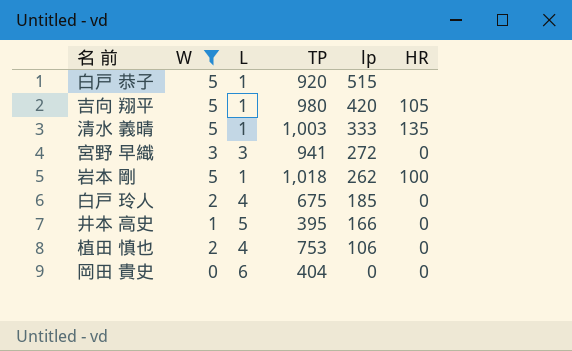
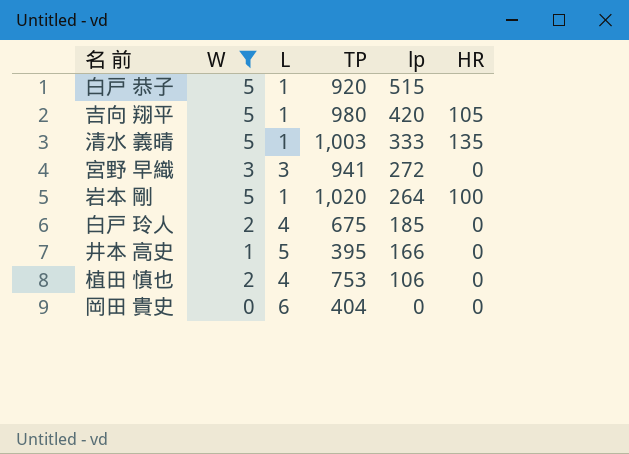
岩本 剛 | TP: 1,018 -> 1,020
岩本 剛 | lp: 262 -> 264

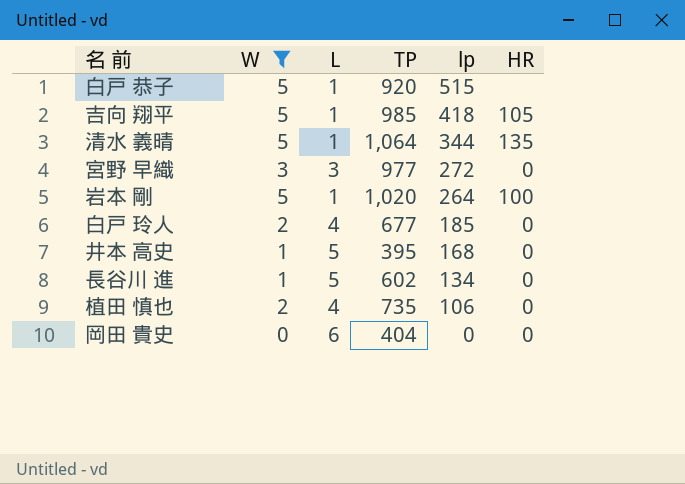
吉向 翔平 | TP: 980 -> 985
吉向 翔平 | lp: 420 -> 418
清水 義晴 | TP: 1,003 -> 1,064
清水 義晴 | lp: 333 -> 344
宮野 早織 | TP: 941 -> 977
白戸 玲人 | TP: 675 -> 677
井本 高史 | lp: 166 -> 168
row 長谷川 進: none -> 1 | 5 | 602 | 134 | 0
植田 慎也 | TP: 753 -> 735

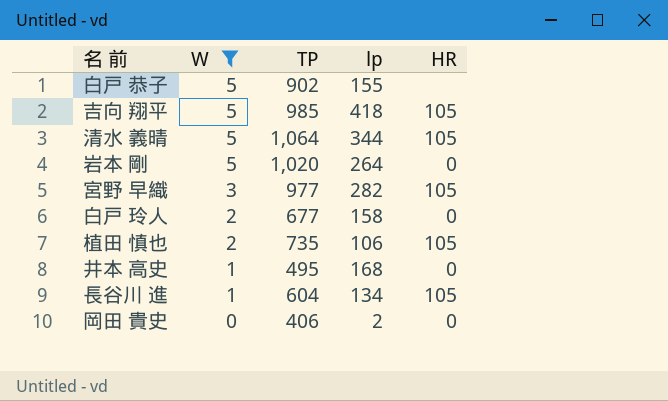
row order: lp descending -> W descending
column L | position: 3 -> none
白戸 恭子 | TP: 920 -> 902
白戸 恭子 | lp: 515 -> 155
清水 義晴 | HR: 135 -> 105
岩本 剛 | HR: 100 -> 0
宮野 早織 | lp: 272 -> 282
宮野 早織 | HR: 0 -> 105
白戸 玲人 | lp: 185 -> 158
植田 慎也 | HR: 0 -> 105
井本 高史 | TP: 395 -> 495
長谷川 進 | TP: 602 -> 604
長谷川 進 | HR: 0 -> 105
岡田 貴史 | TP: 404 -> 406
岡田 貴史 | lp: 0 -> 2

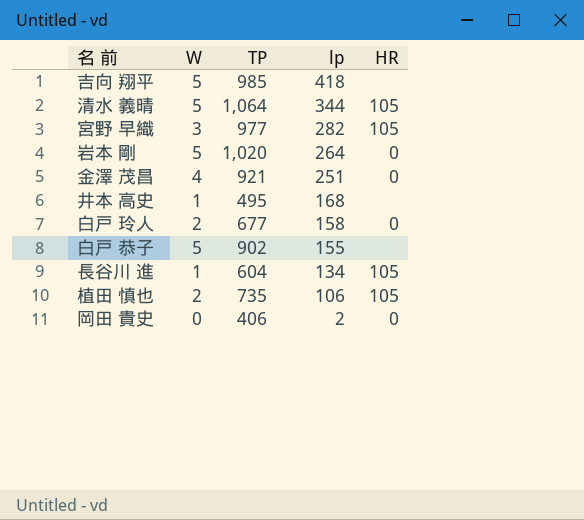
filter: W != 4 -> none
row order: W descending -> lp descending
吉向 翔平 | HR: 105 -> none
井本 高史 | HR: 0 -> none

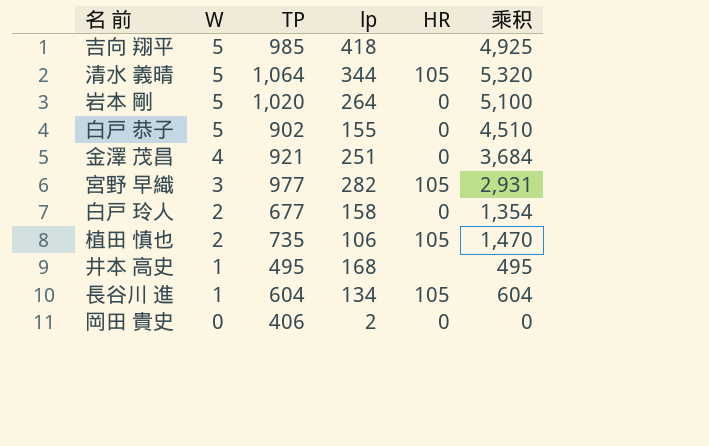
row order: lp descending -> W descending
column 乘积 | formula: none -> [W] * [TP]
白戸 恭子 | HR: none -> 0

